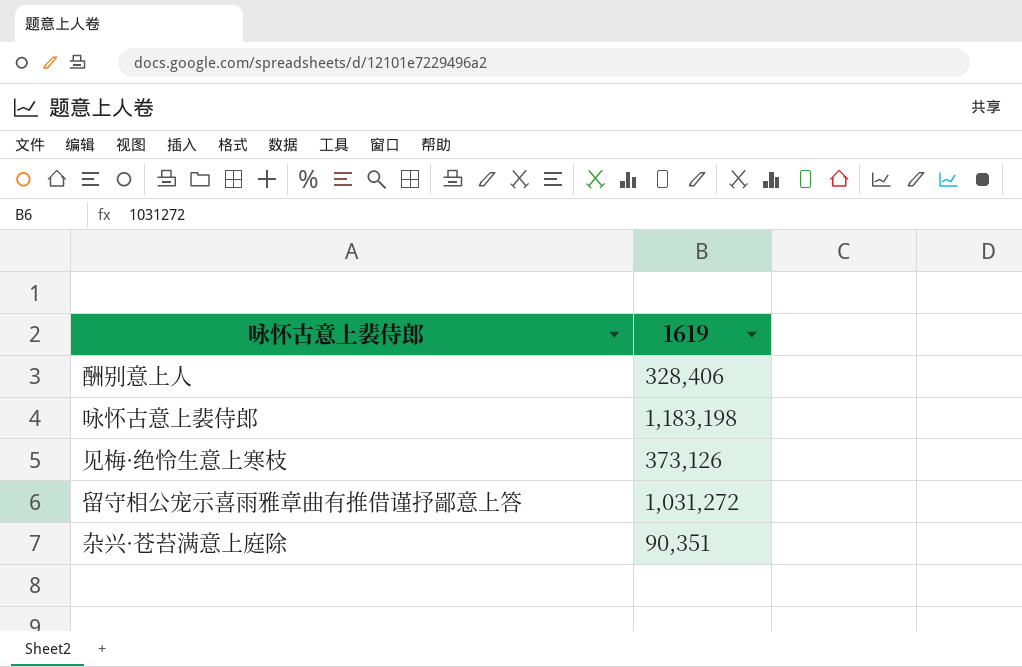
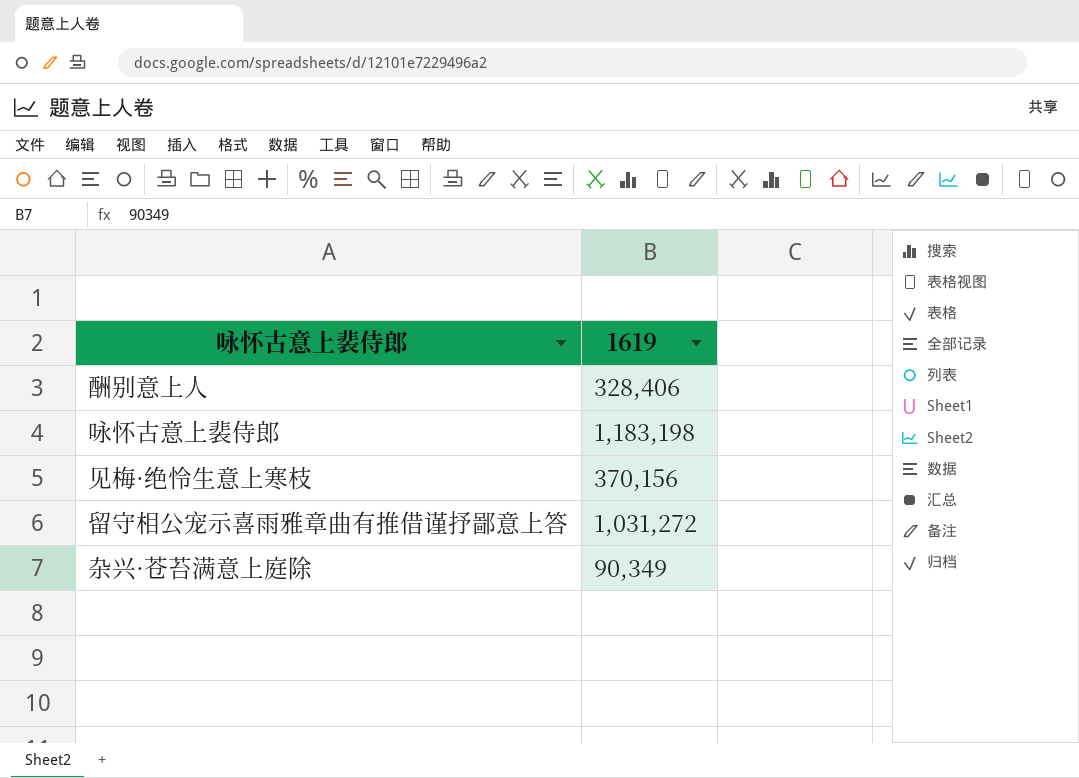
见梅·绝怜生意上寒枝 | 1619: 373,126 -> 370,156
杂兴·苍苔满意上庭除 | 1619: 90,351 -> 90,349

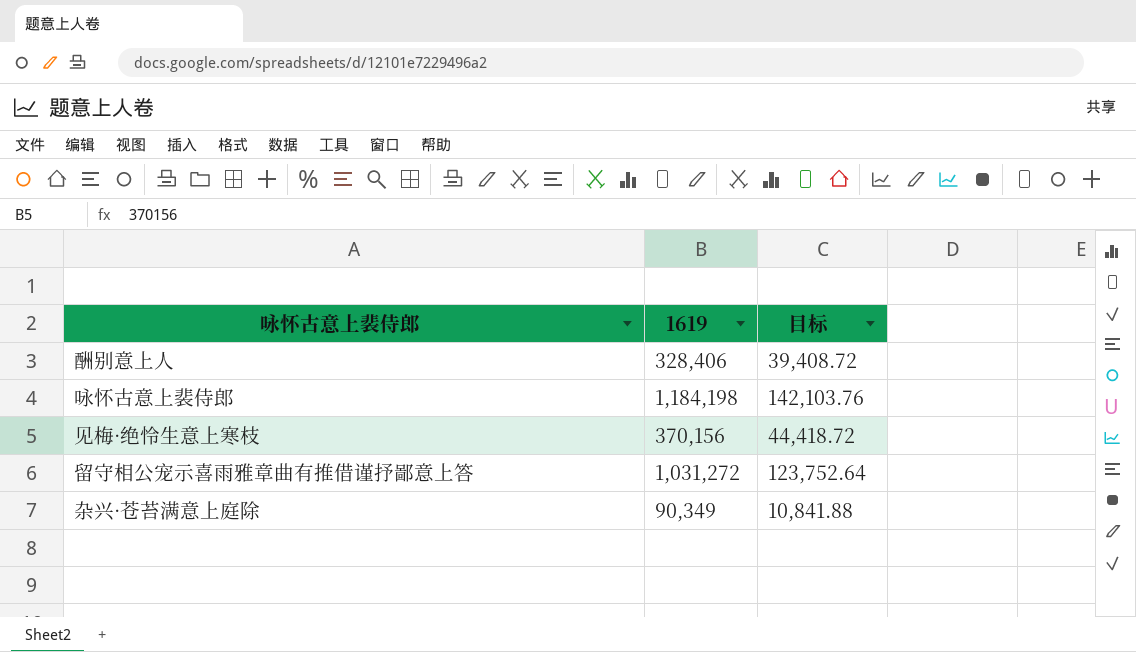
column 目标 | formula: none -> [1619] * 0.12
咏怀古意上裴侍郎 | 1619: 1,183,198 -> 1,184,198

